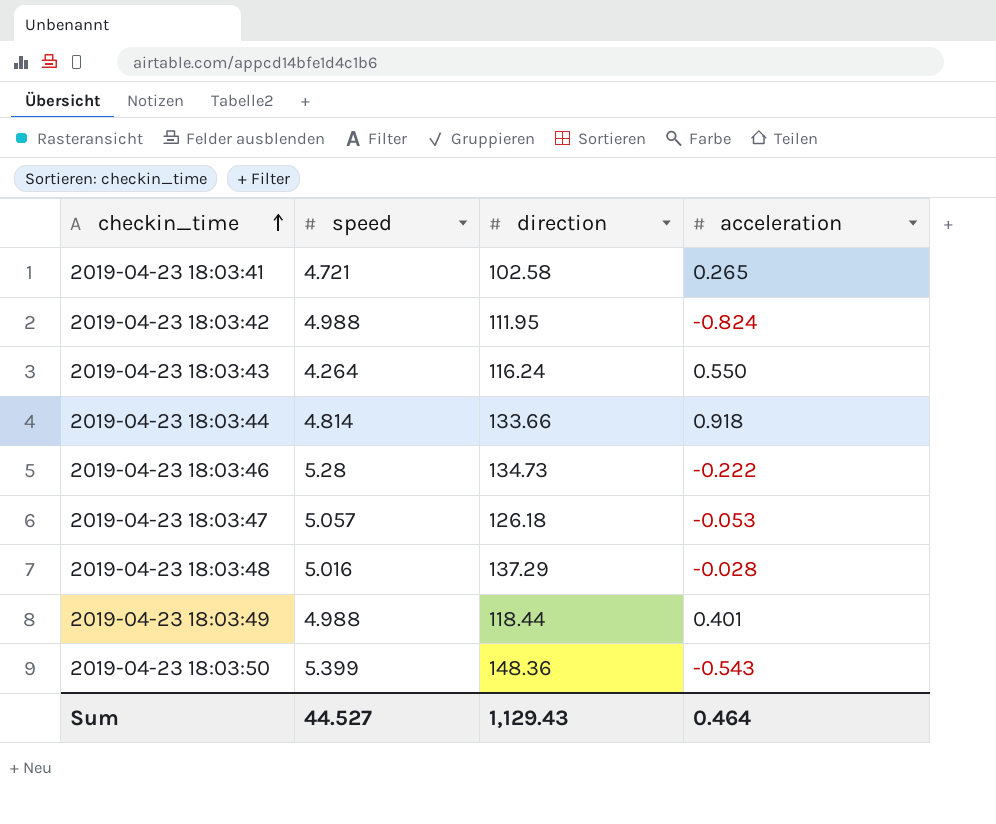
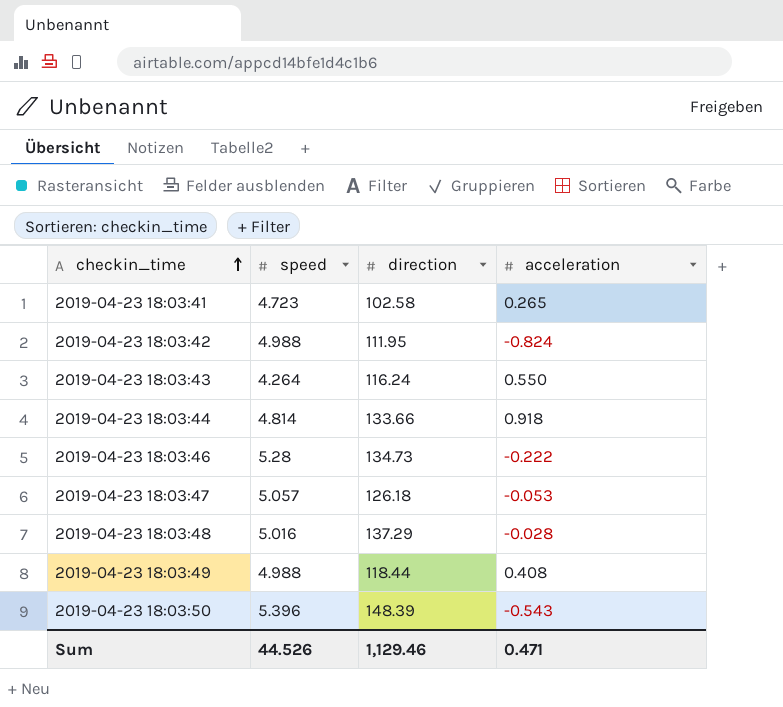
2019-04-23 18:03:41 | speed: 4.721 -> 4.723
2019-04-23 18:03:49 | acceleration: 0.401 -> 0.408
2019-04-23 18:03:50 | speed: 5.399 -> 5.396
2019-04-23 18:03:50 | direction: 148.36 -> 148.39
Sum | speed: 44.527 -> 44.526
Sum | direction: 1,129.43 -> 1,129.46
Sum | acceleration: 0.464 -> 0.471

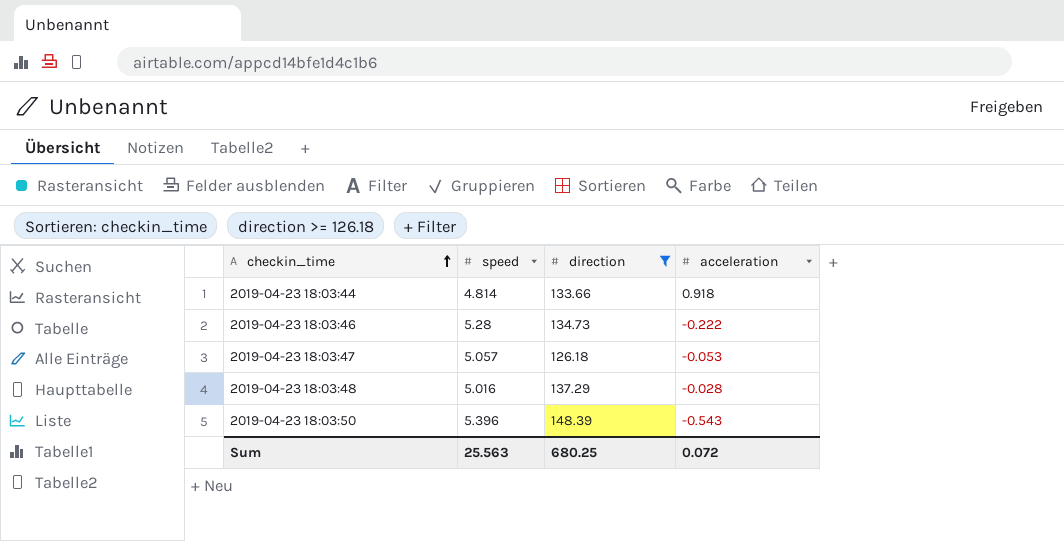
filter: none -> direction >= 126.18
Sum | speed: 44.526 -> 25.563
Sum | direction: 1,129.46 -> 680.25
Sum | acceleration: 0.471 -> 0.072

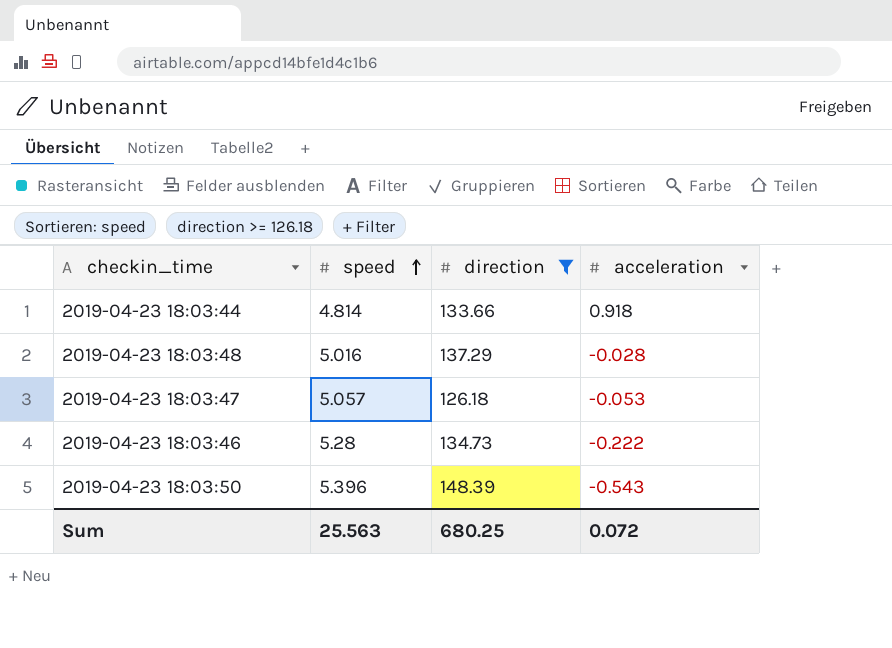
row order: checkin_time ascending -> speed ascending

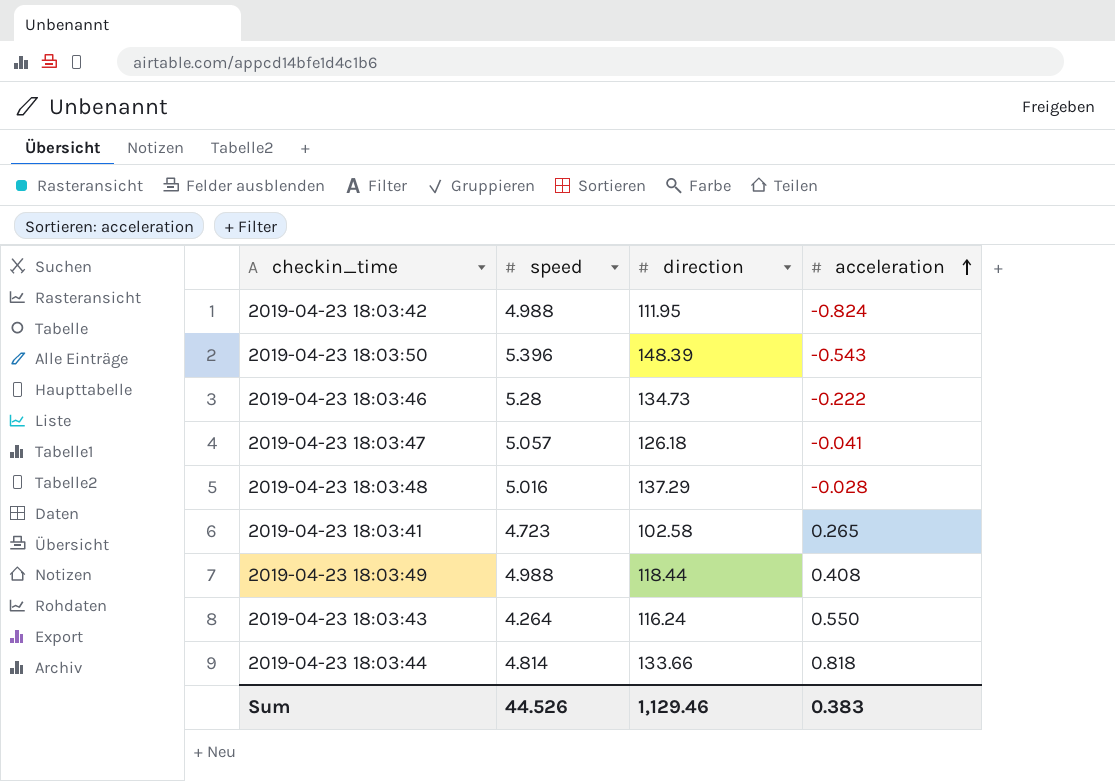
filter: direction >= 126.18 -> none
row order: speed ascending -> acceleration ascending
2019-04-23 18:03:47 | acceleration: -0.053 -> -0.041
2019-04-23 18:03:44 | acceleration: 0.918 -> 0.818
Sum | speed: 25.563 -> 44.526
Sum | direction: 680.25 -> 1,129.46
Sum | acceleration: 0.072 -> 0.383

